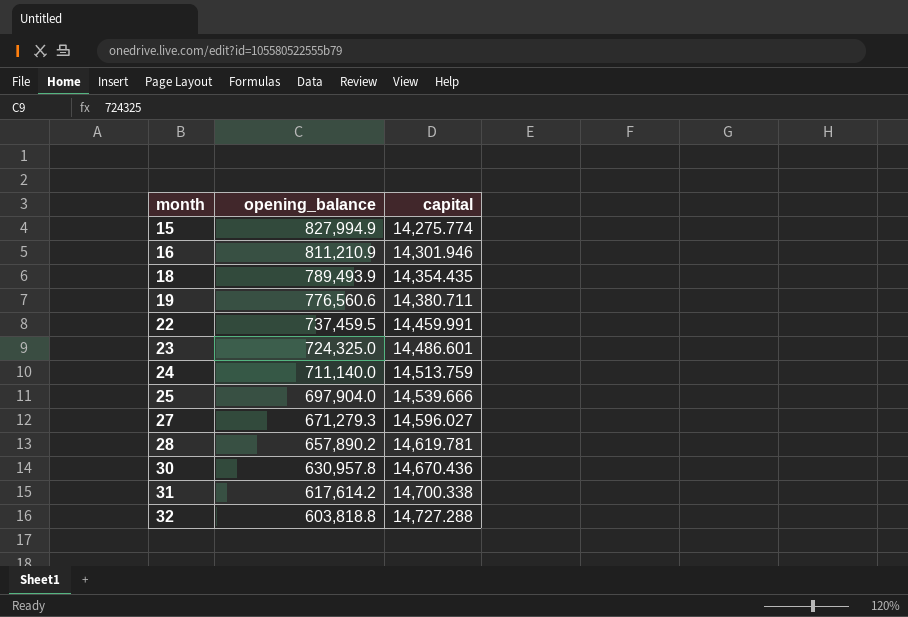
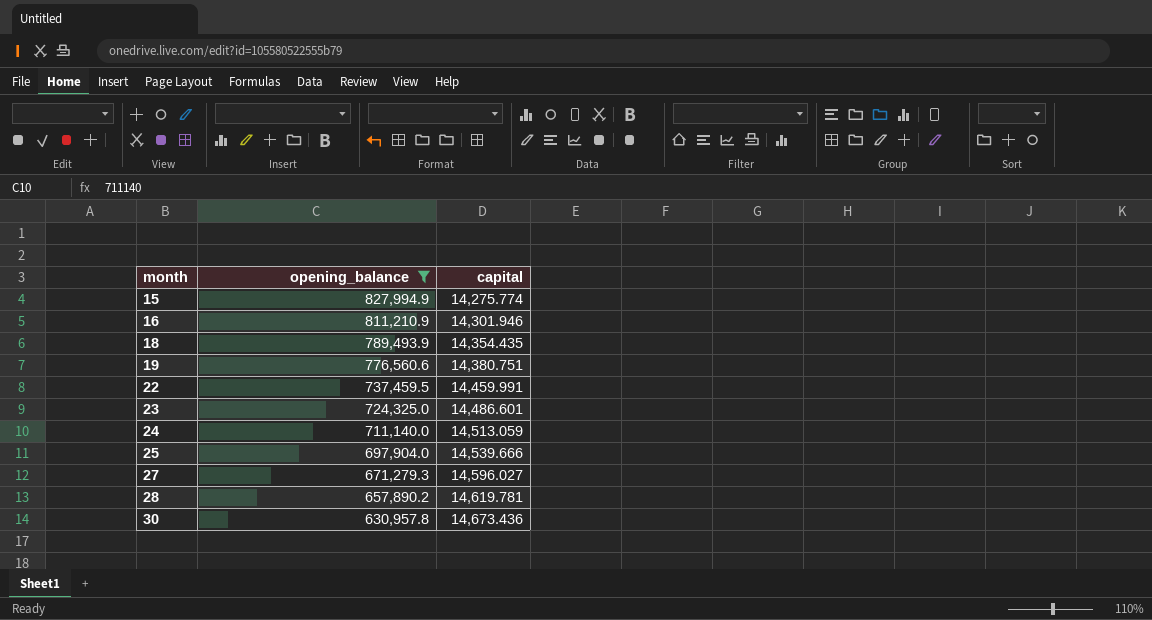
filter: none -> opening_balance >= 630,957.8
19 | capital: 14,380.711 -> 14,380.751
24 | capital: 14,513.759 -> 14,513.059
30 | capital: 14,670.436 -> 14,673.436

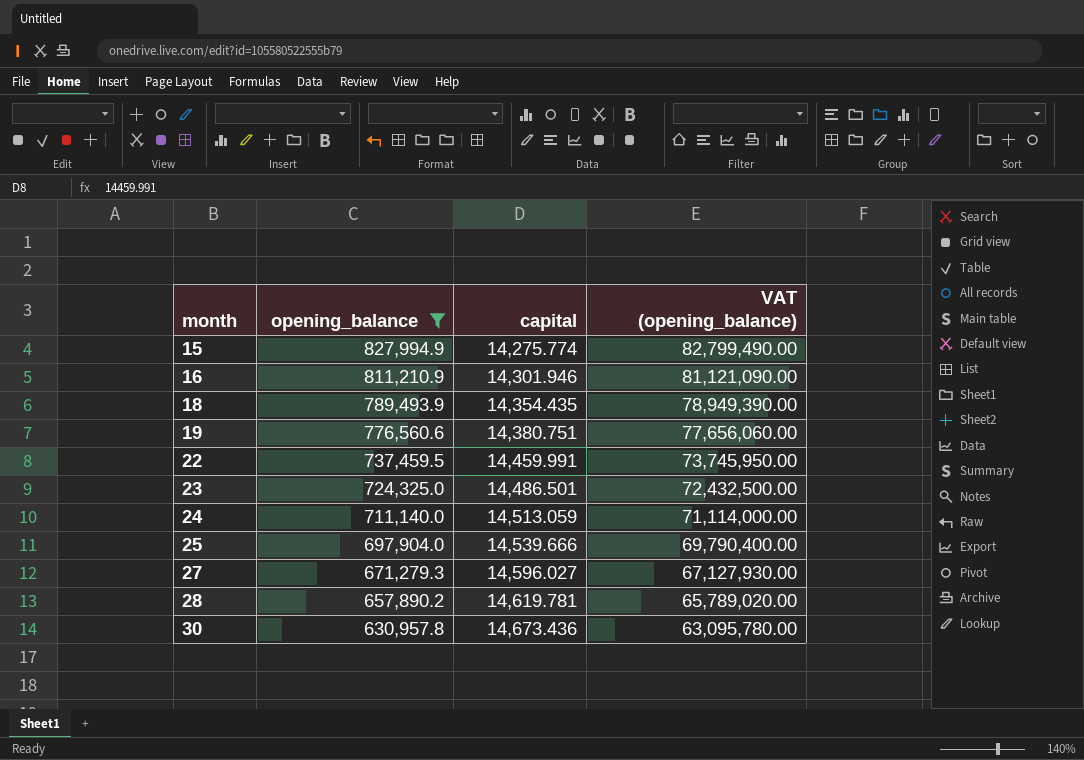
column VAT (opening_balance) | formula: none -> [opening_balance] * 100
23 | capital: 14,486.601 -> 14,486.501

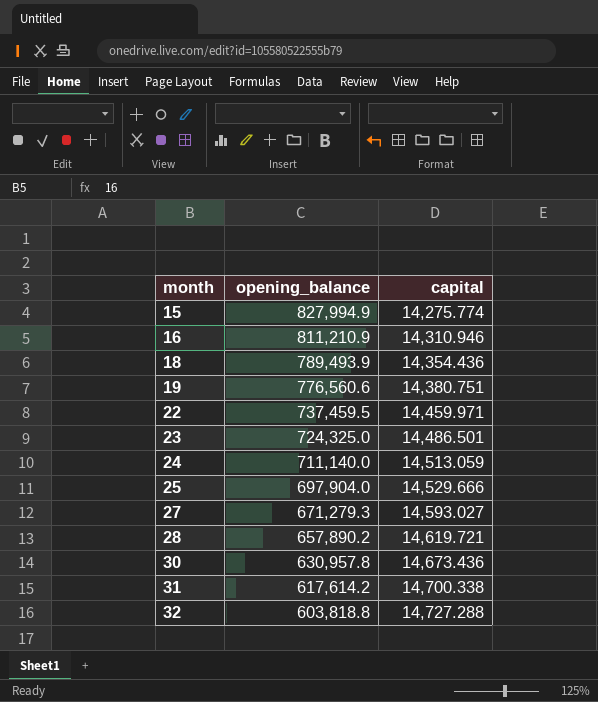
filter: opening_balance >= 630,957.8 -> none
column VAT (opening_balance) | formula: [opening_balance] * 100 -> none
16 | capital: 14,301.946 -> 14,310.946
18 | capital: 14,354.435 -> 14,354.436
22 | capital: 14,459.991 -> 14,459.971
25 | capital: 14,539.666 -> 14,529.666
27 | capital: 14,596.027 -> 14,593.027
28 | capital: 14,619.781 -> 14,619.721

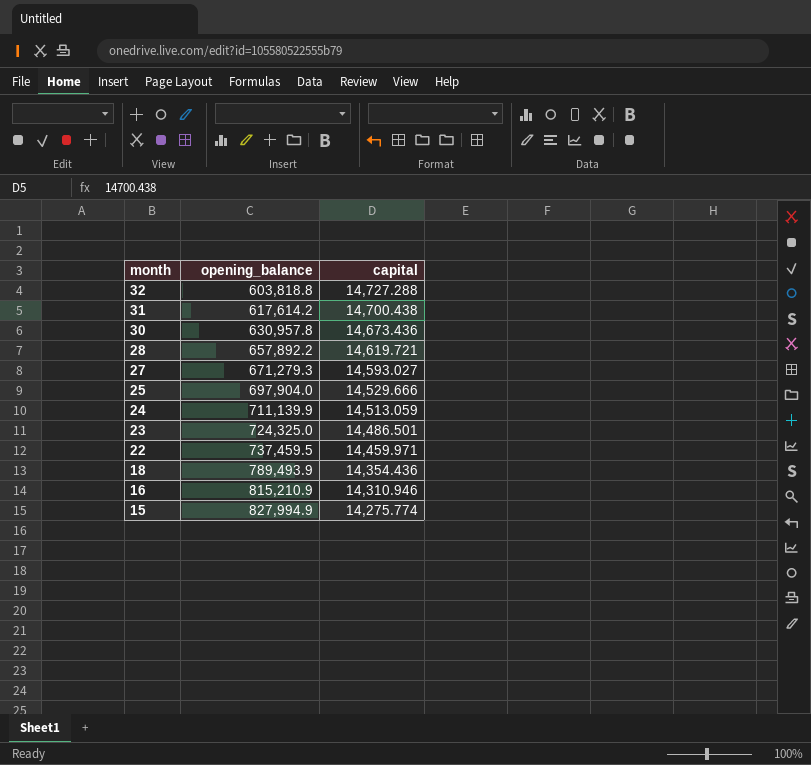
row order: month ascending -> month descending
row 19: 776,560.6 | 14,380.751 -> none
31 | capital: 14,700.338 -> 14,700.438
28 | opening_balance: 657,890.2 -> 657,892.2
24 | opening_balance: 711,140.0 -> 711,139.9
16 | opening_balance: 811,210.9 -> 815,210.9

